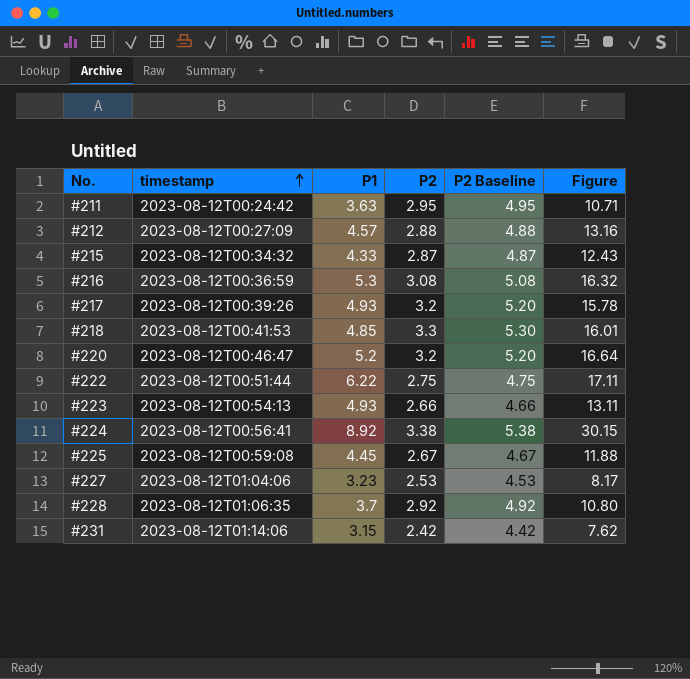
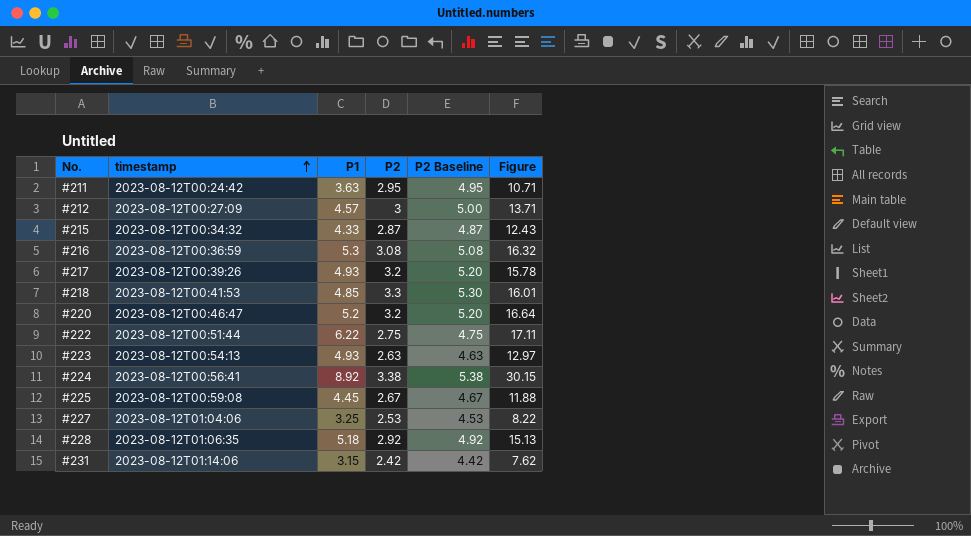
#212 | P2: 2.88 -> 3
#212 | P2 Baseline: 4.88 -> 5.00
#212 | Figure: 13.16 -> 13.71
#223 | P2: 2.66 -> 2.63
#223 | P2 Baseline: 4.66 -> 4.63
#223 | Figure: 13.11 -> 12.97
#227 | P1: 3.23 -> 3.25
#227 | Figure: 8.17 -> 8.22
#228 | P1: 3.7 -> 5.18
#228 | Figure: 10.80 -> 15.13

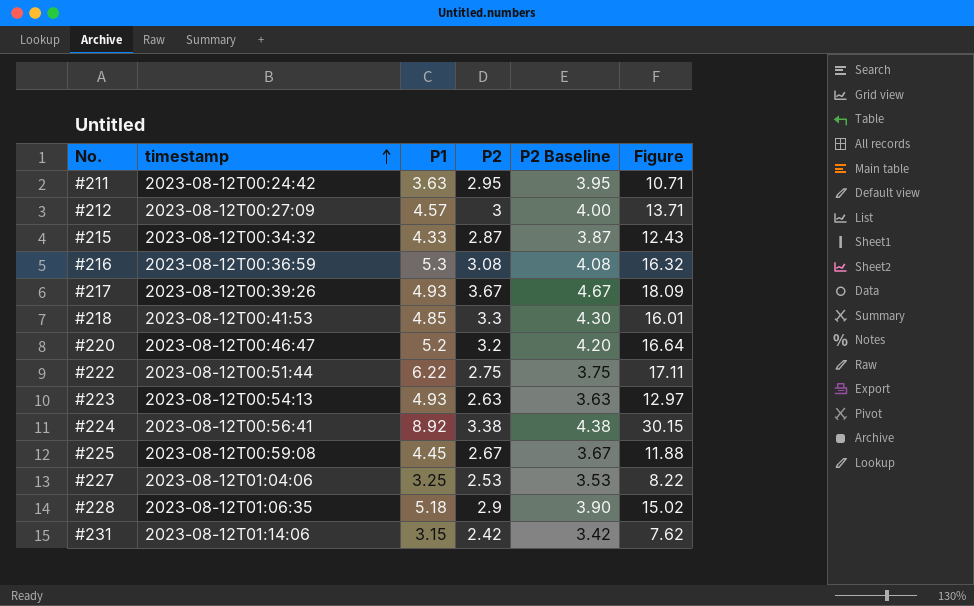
column P2 Baseline | formula: [P2] + 2 -> [P2] + 1
#217 | P2: 3.2 -> 3.67
#217 | Figure: 15.78 -> 18.09
#228 | P2: 2.92 -> 2.9
#228 | Figure: 15.13 -> 15.02

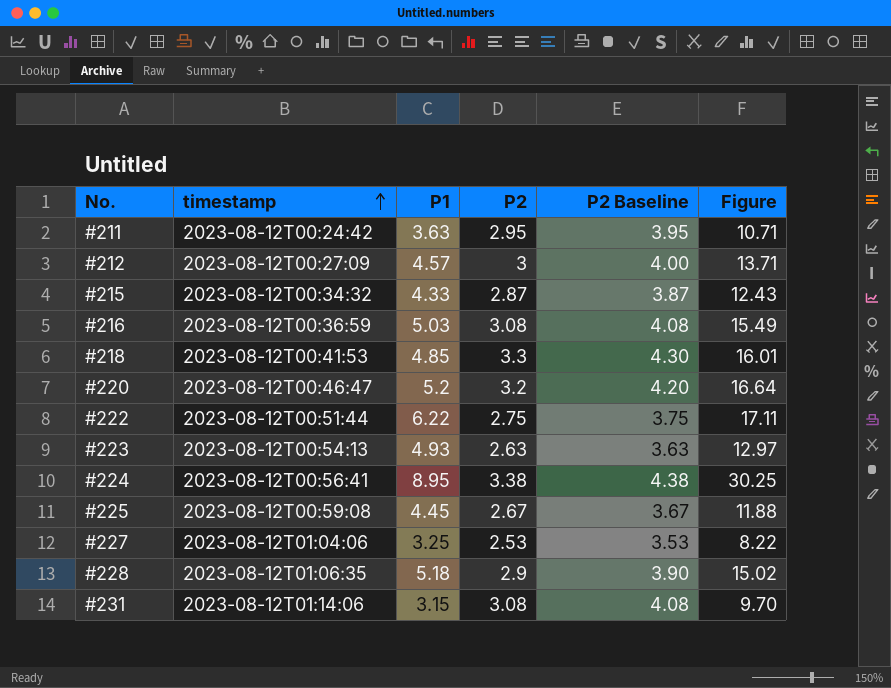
row #217: 2023-08-12T00:39:26 | 4.93 | 3.67 | 4.67 | 18.09 -> none
#216 | P1: 5.3 -> 5.03
#216 | Figure: 16.32 -> 15.49
#224 | P1: 8.92 -> 8.95
#224 | Figure: 30.15 -> 30.25
#231 | P2: 2.42 -> 3.08
#231 | P2 Baseline: 3.42 -> 4.08
#231 | Figure: 7.62 -> 9.70

